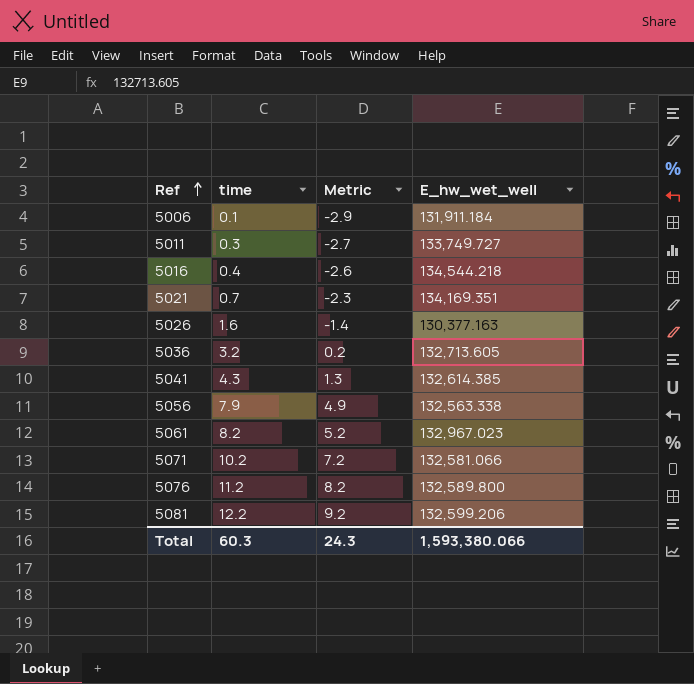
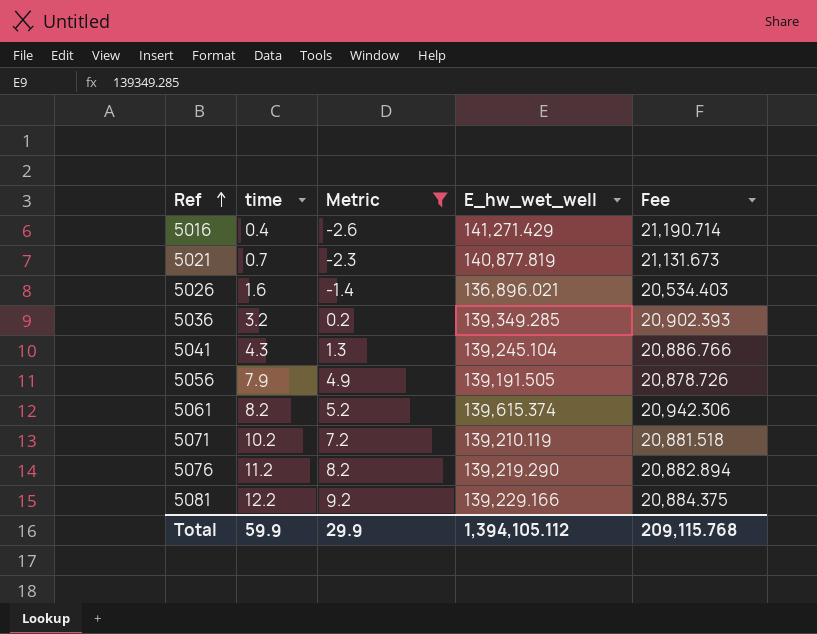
filter: none -> Metric >= -2.6
column Fee | formula: none -> [E_hw_wet_well] * 0.15
5016 | E_hw_wet_well: 134,544.218 -> 141,271.429
5021 | E_hw_wet_well: 134,169.351 -> 140,877.819
5026 | E_hw_wet_well: 130,377.163 -> 136,896.021
5036 | E_hw_wet_well: 132,713.605 -> 139,349.285
5041 | E_hw_wet_well: 132,614.385 -> 139,245.104
5056 | E_hw_wet_well: 132,563.338 -> 139,191.505
5061 | E_hw_wet_well: 132,967.023 -> 139,615.374
5071 | E_hw_wet_well: 132,581.066 -> 139,210.119
5076 | E_hw_wet_well: 132,589.800 -> 139,219.290
5081 | E_hw_wet_well: 132,599.206 -> 139,229.166
Total | time: 60.3 -> 59.9
Total | Metric: 24.3 -> 29.9
Total | E_hw_wet_well: 1,593,380.066 -> 1,394,105.112

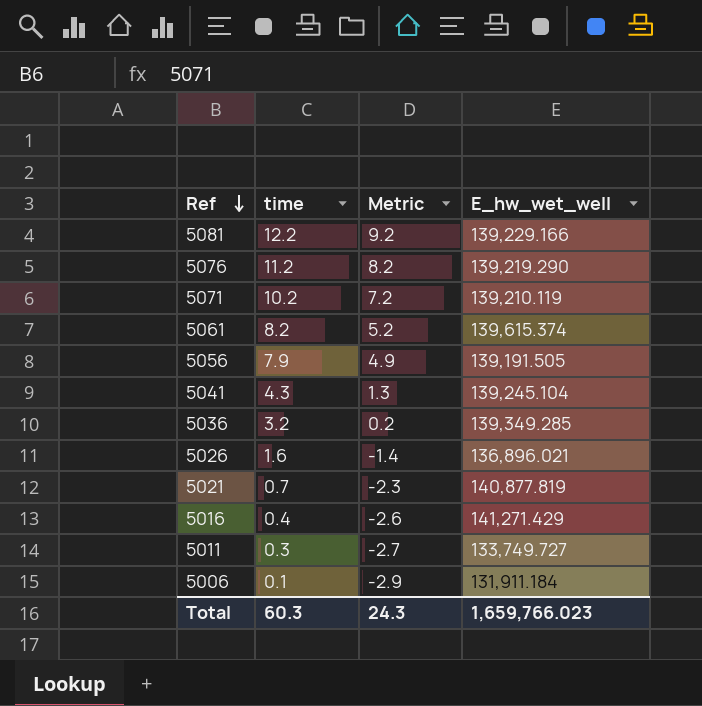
filter: Metric >= -2.6 -> none
row order: Ref ascending -> Ref descending
column Fee | formula: [E_hw_wet_well] * 0.15 -> none
Total | time: 59.9 -> 60.3
Total | Metric: 29.9 -> 24.3
Total | E_hw_wet_well: 1,394,105.112 -> 1,659,766.023

